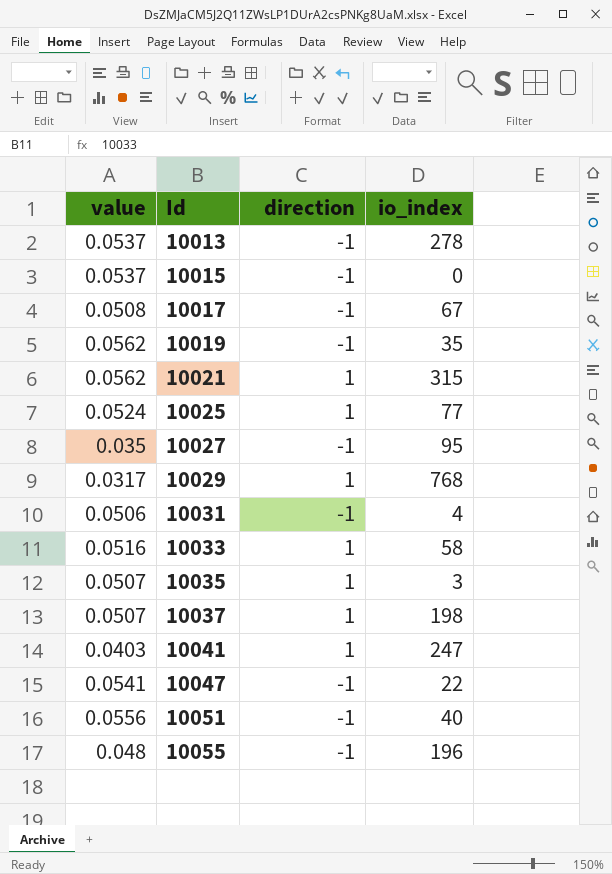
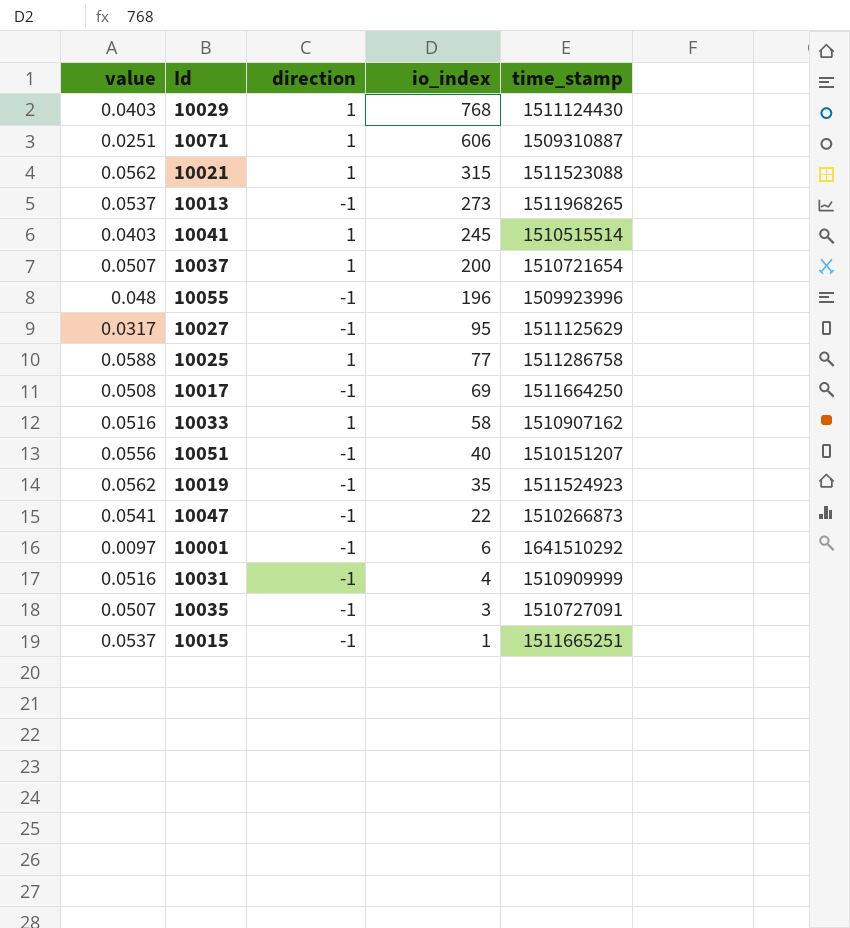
row order: Id ascending -> io_index descending
column time_stamp | position: none -> 5
10029 | value: 0.0317 -> 0.0403
row 10071: none -> 0.0251 | 1 | 606 | 1509310887
10013 | io_index: 278 -> 273
10041 | io_index: 247 -> 245
10037 | io_index: 198 -> 200
10027 | value: 0.035 -> 0.0317
10025 | value: 0.0524 -> 0.0588
10017 | io_index: 67 -> 69
row 10001: none -> 0.0097 | -1 | 6 | 1641510292
10031 | value: 0.0506 -> 0.0516
10035 | direction: 1 -> -1
10015 | io_index: 0 -> 1

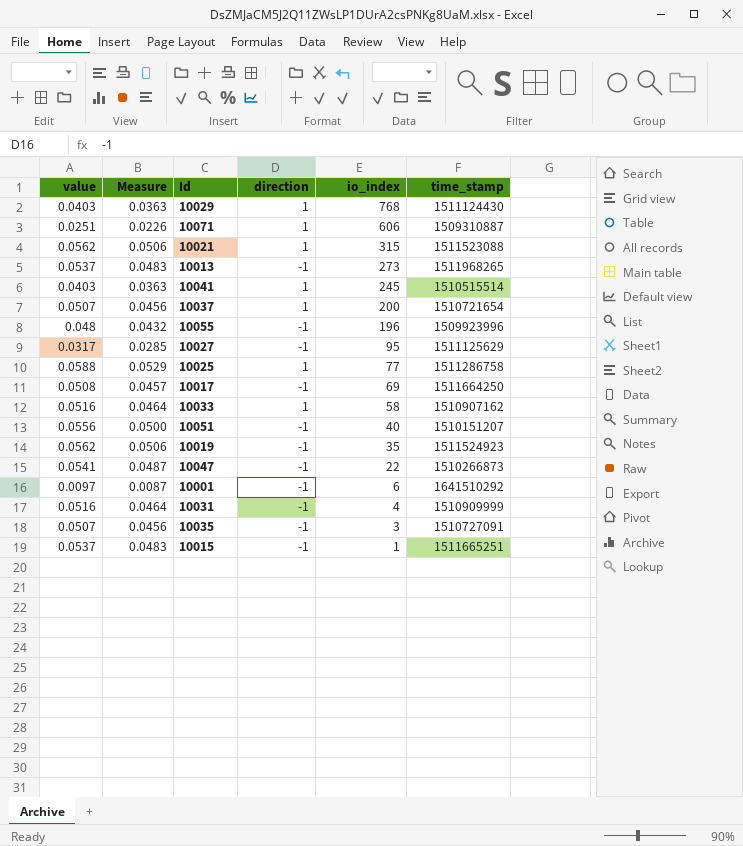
column Measure | formula: none -> [value] * 0.9

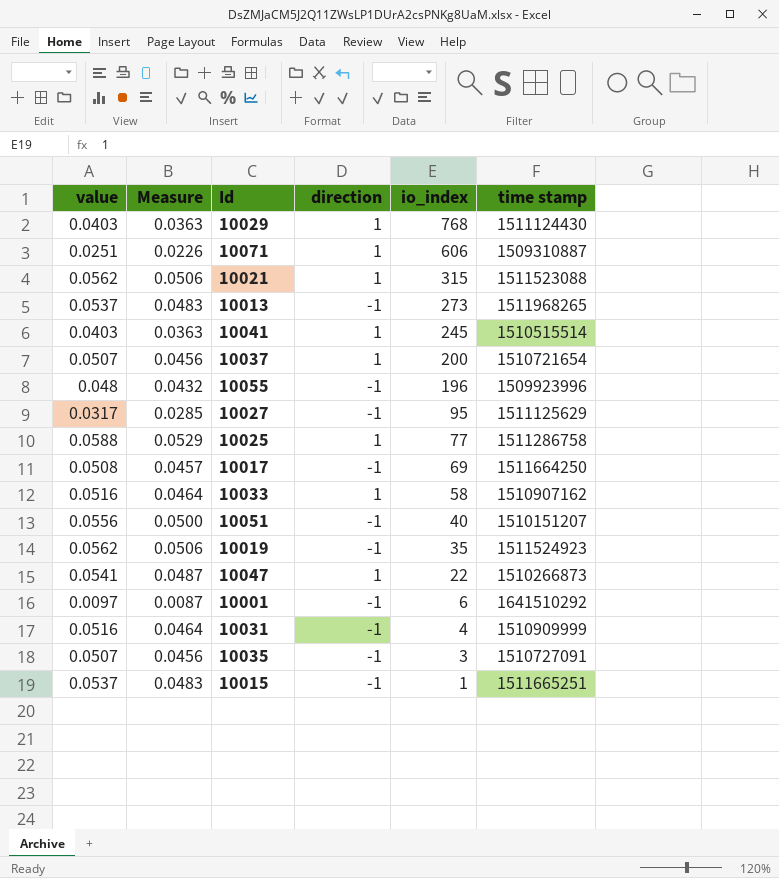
column name: time_stamp -> time stamp
10047 | direction: -1 -> 1

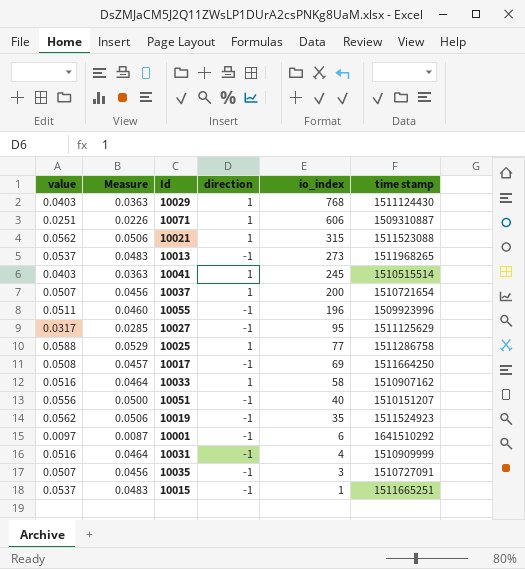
row 10047: 0.0541 | 0.0487 | 1 | 22 | 1510266873 -> none
10055 | value: 0.048 -> 0.0511
10055 | Measure: 0.0432 -> 0.0460

